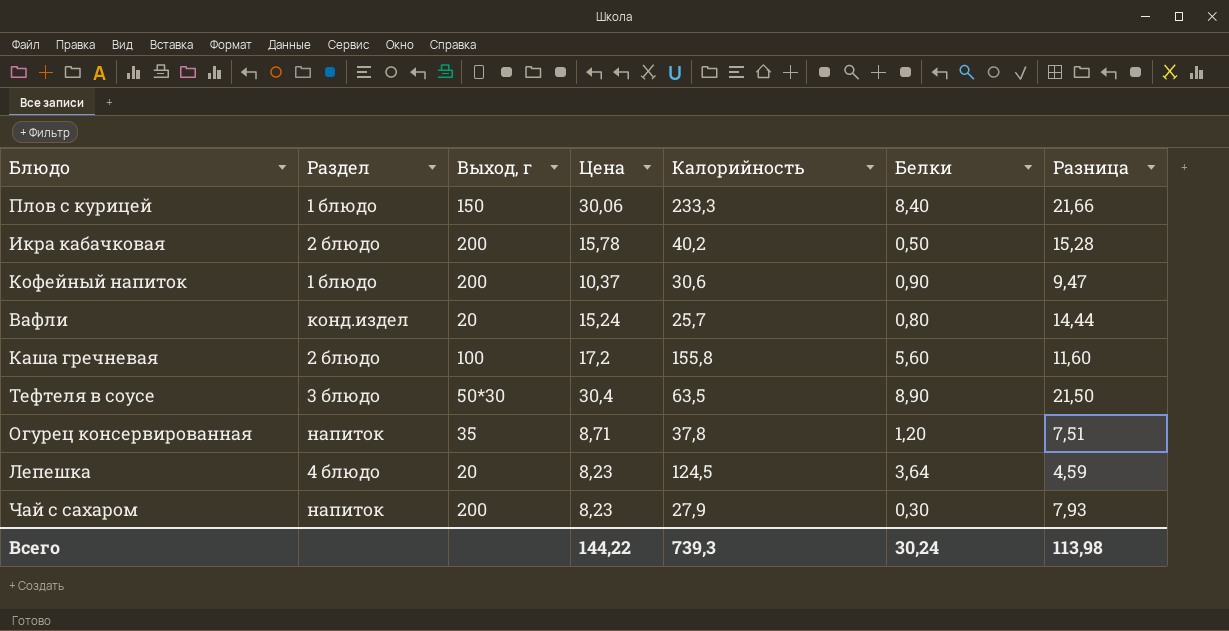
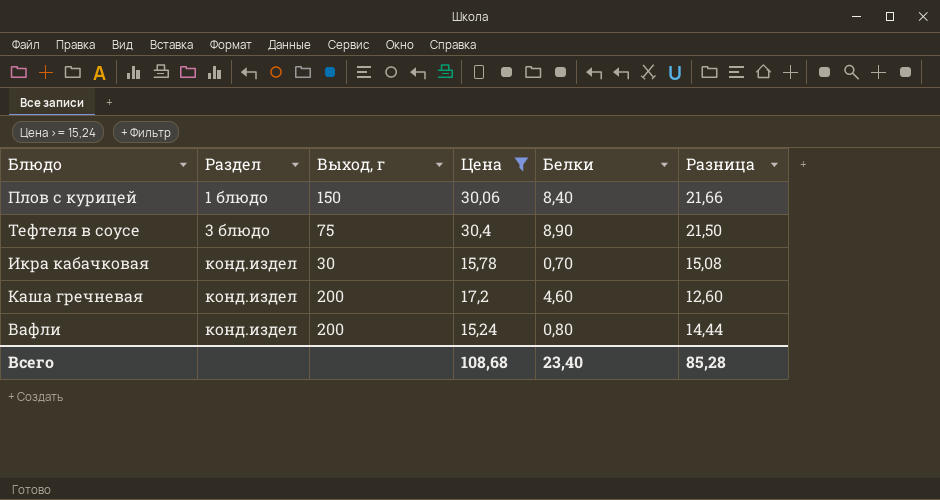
filter: none -> Цена >= 15,24
row order: none -> Раздел ascending
column Калорийность | position: 5 -> none
Тефтеля в соусе | Выход, г: 50*30 -> 75
Икра кабачковая | Раздел: 2 блюдо -> конд.издел
Икра кабачковая | Выход, г: 200 -> 30
Икра кабачковая | Белки: 0,50 -> 0,70
Икра кабачковая | Разница: 15,28 -> 15,08
Каша гречневая | Раздел: 2 блюдо -> конд.издел
Каша гречневая | Выход, г: 100 -> 200
Каша гречневая | Белки: 5,60 -> 4,60
Каша гречневая | Разница: 11,60 -> 12,60
Вафли | Выход, г: 20 -> 200
Всего | Цена: 144,22 -> 108,68
Всего | Белки: 30,24 -> 23,40
Всего | Разница: 113,98 -> 85,28

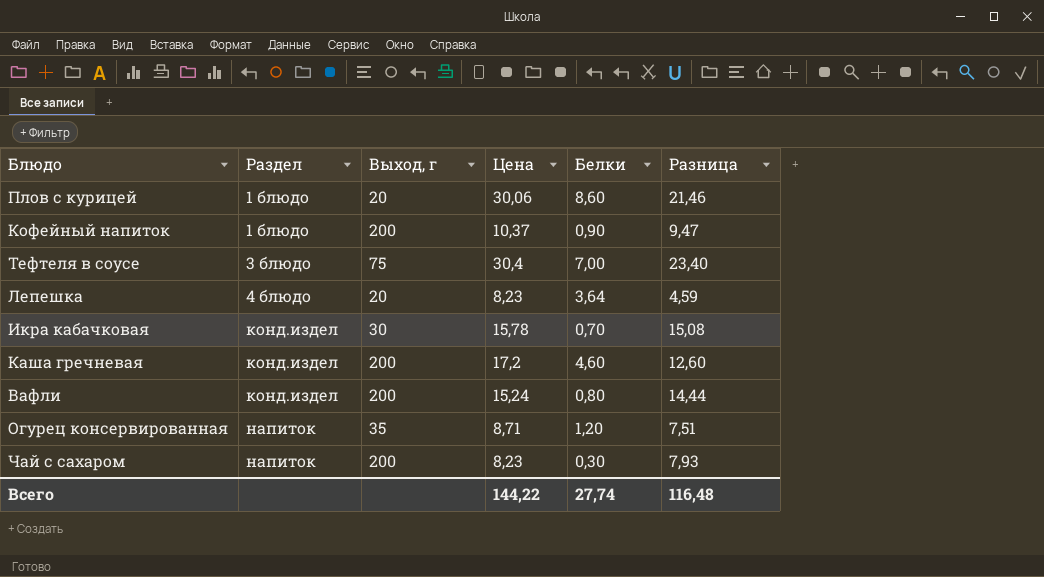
filter: Цена >= 15,24 -> none
Плов с курицей | Выход, г: 150 -> 20
Плов с курицей | Белки: 8,40 -> 8,60
Плов с курицей | Разница: 21,66 -> 21,46
Тефтеля в соусе | Белки: 8,90 -> 7,00
Тефтеля в соусе | Разница: 21,50 -> 23,40
Всего | Цена: 108,68 -> 144,22
Всего | Белки: 23,40 -> 27,74
Всего | Разница: 85,28 -> 116,48

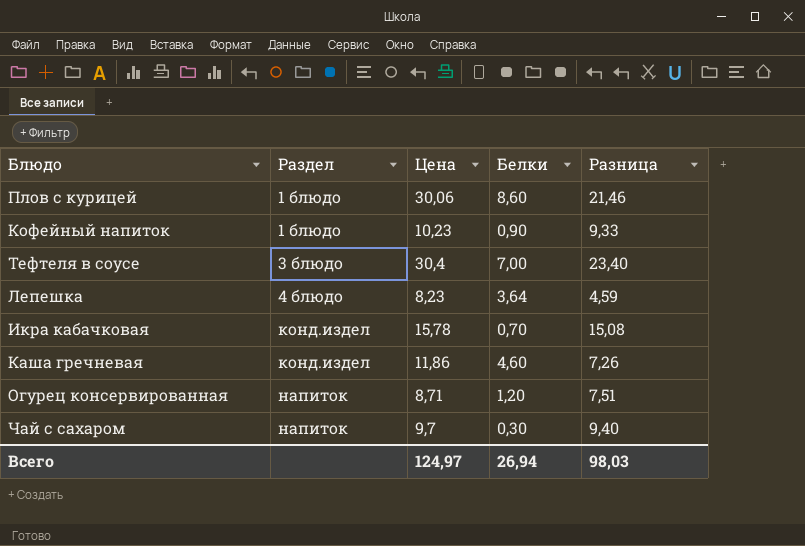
column Выход, г | position: 3 -> none
row Вафли: конд.издел | 200 | 15,24 | 0,80 | 14,44 -> none
Кофейный напиток | Цена: 10,37 -> 10,23
Кофейный напиток | Разница: 9,47 -> 9,33
Каша гречневая | Цена: 17,2 -> 11,86
Каша гречневая | Разница: 12,60 -> 7,26
Чай с сахаром | Цена: 8,23 -> 9,7
Чай с сахаром | Разница: 7,93 -> 9,40
Всего | Цена: 144,22 -> 124,97
Всего | Белки: 27,74 -> 26,94
Всего | Разница: 116,48 -> 98,03

